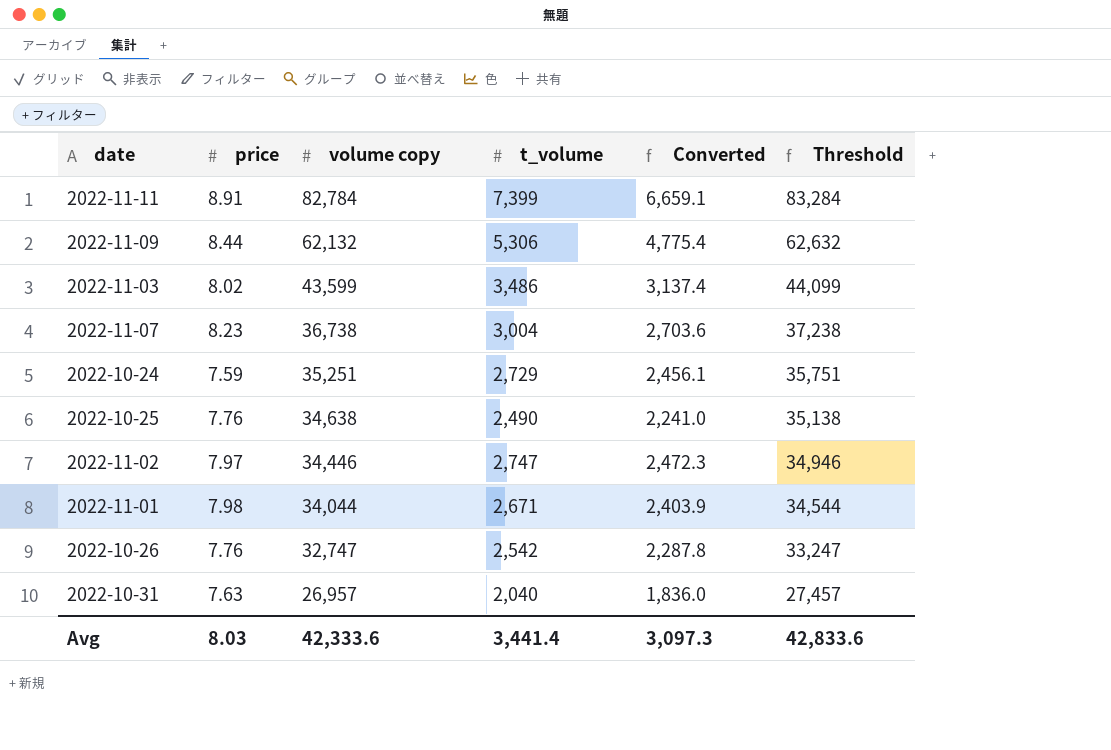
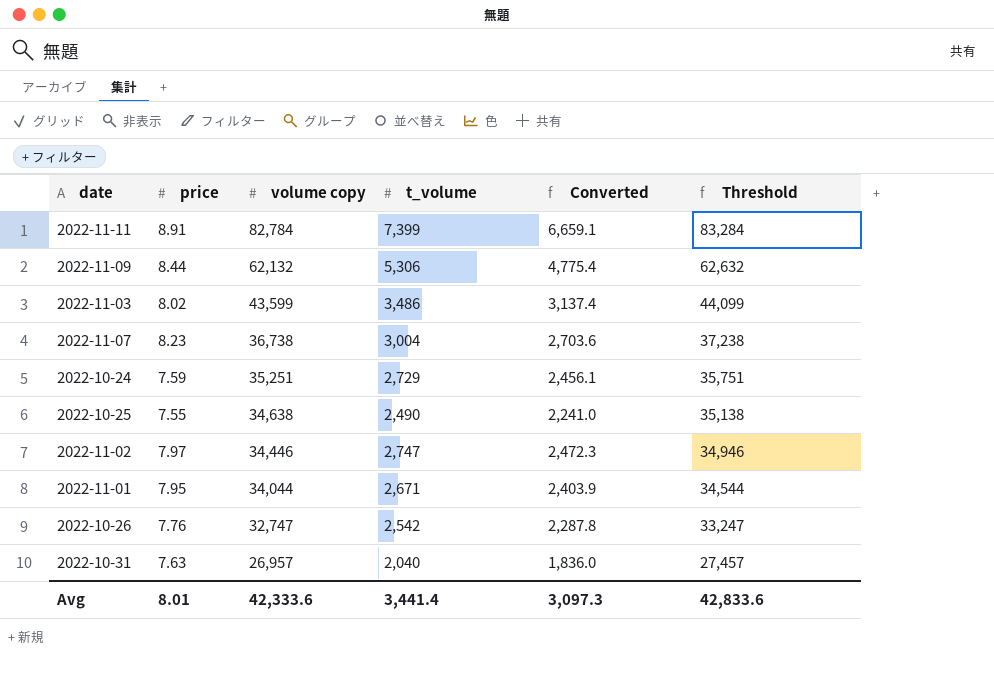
2022-10-25 | price: 7.76 -> 7.55
2022-11-01 | price: 7.98 -> 7.95
Avg | price: 8.03 -> 8.01

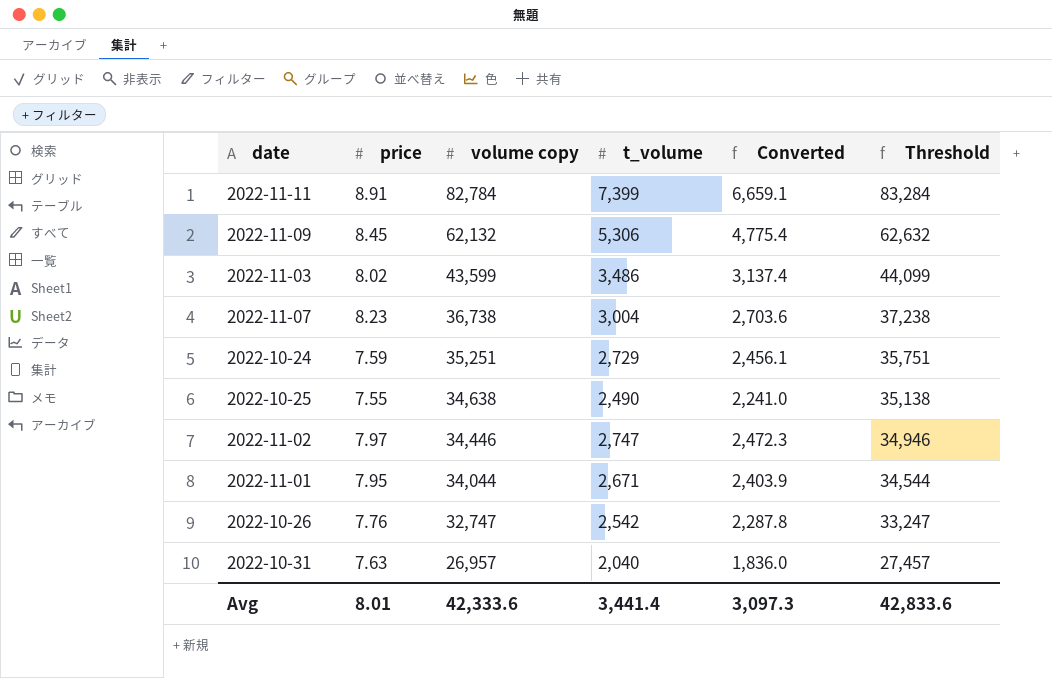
2022-11-09 | price: 8.44 -> 8.45

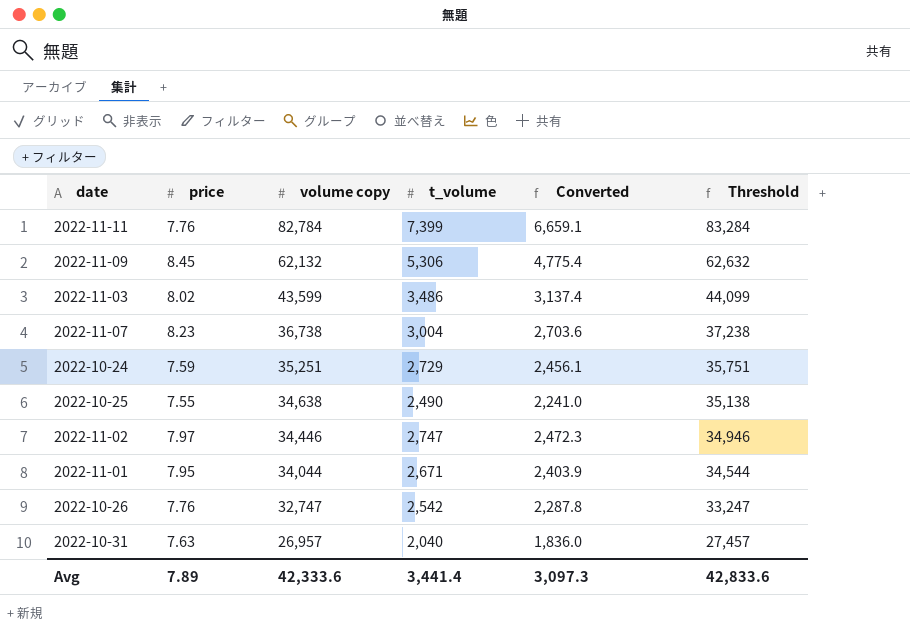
2022-11-11 | price: 8.91 -> 7.76
Avg | price: 8.01 -> 7.89

